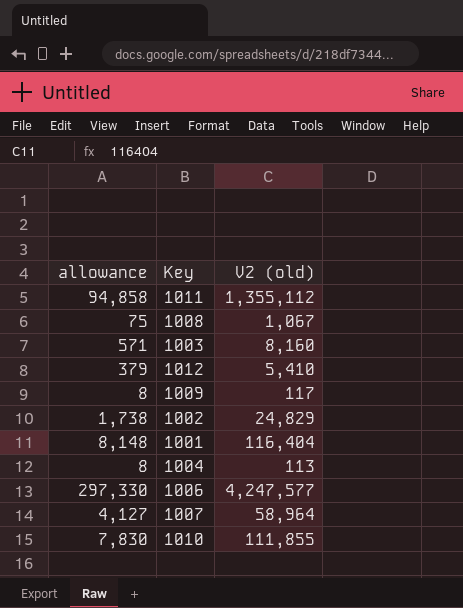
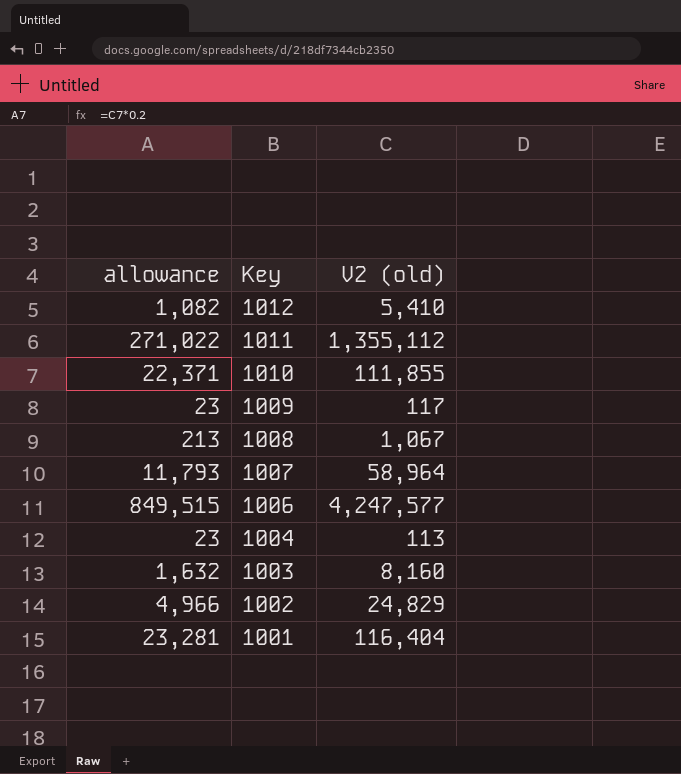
row order: none -> Key descending
column allowance | formula: [V2 (old)] * 0.07 -> [V2 (old)] * 0.2

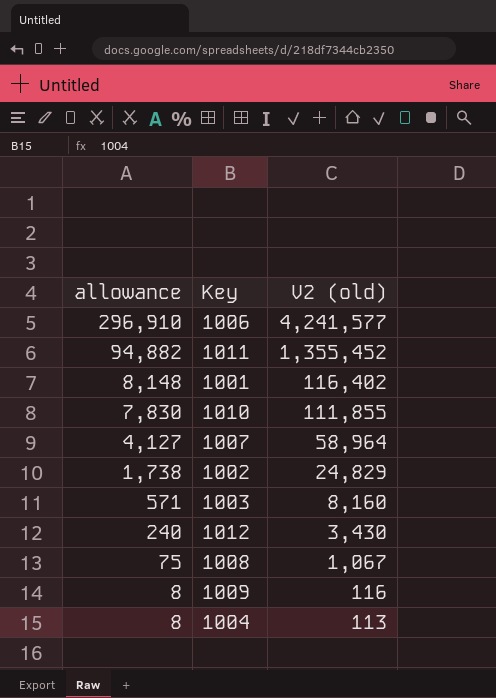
row order: Key descending -> allowance descending
column allowance | formula: [V2 (old)] * 0.2 -> [V2 (old)] * 0.07
1006 | V2 (old): 4,247,577 -> 4,241,577
1011 | V2 (old): 1,355,112 -> 1,355,452
1001 | V2 (old): 116,404 -> 116,402
1012 | V2 (old): 5,410 -> 3,430
1009 | V2 (old): 117 -> 116

